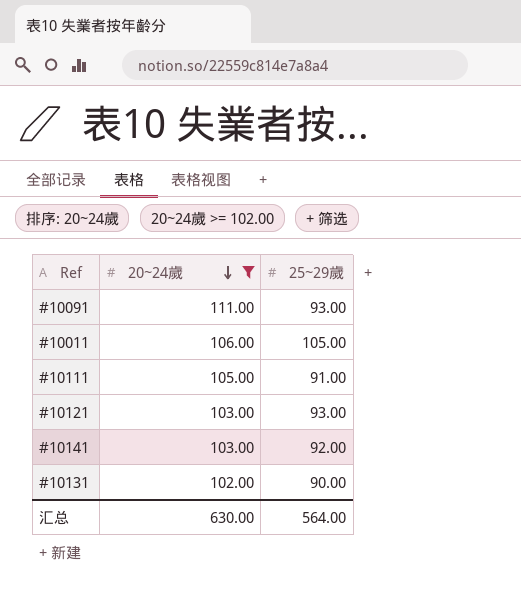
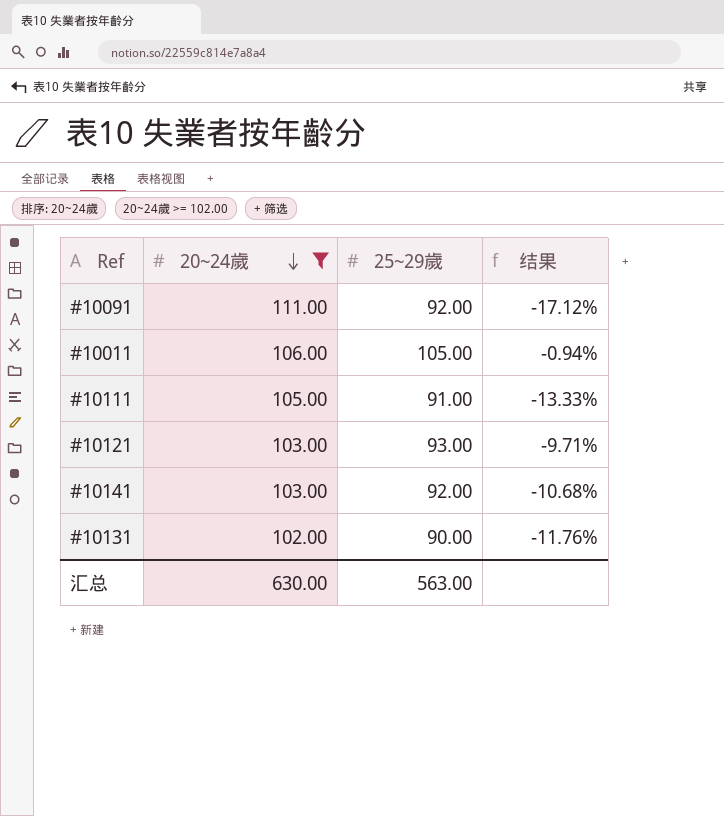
column 结果 | formula: none -> ([25~29歲] - [20~24歲]) / [20~24歲]
#10091 | 25~29歲: 93.00 -> 92.00
汇总 | 25~29歲: 564.00 -> 563.00

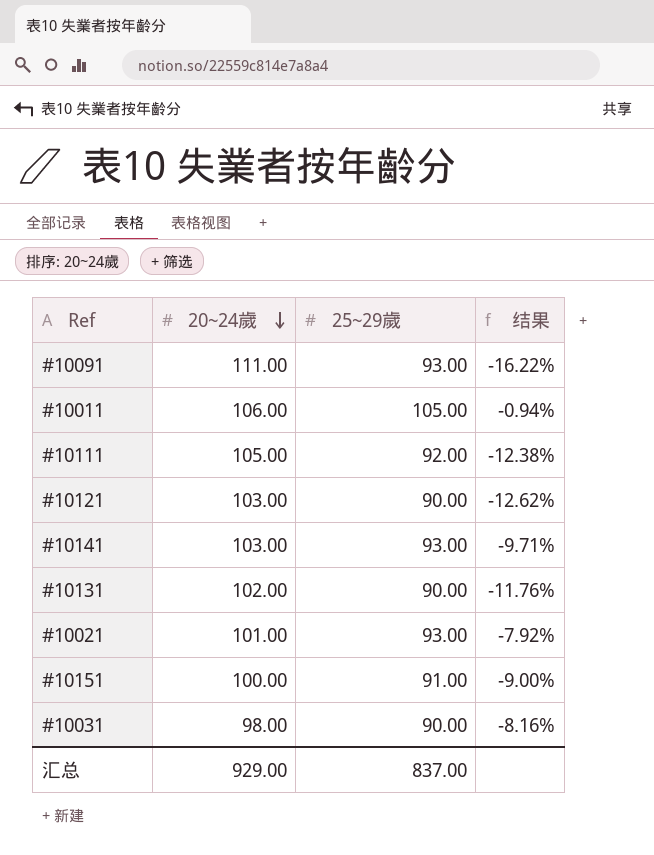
filter: 20~24歲 >= 102.00 -> none
#10091 | 25~29歲: 92.00 -> 93.00
#10091 | 结果: -17.12% -> -16.22%
#10111 | 25~29歲: 91.00 -> 92.00
#10111 | 结果: -13.33% -> -12.38%
#10121 | 25~29歲: 93.00 -> 90.00
#10121 | 结果: -9.71% -> -12.62%
#10141 | 25~29歲: 92.00 -> 93.00
#10141 | 结果: -10.68% -> -9.71%
汇总 | 20~24歲: 630.00 -> 929.00
汇总 | 25~29歲: 563.00 -> 837.00

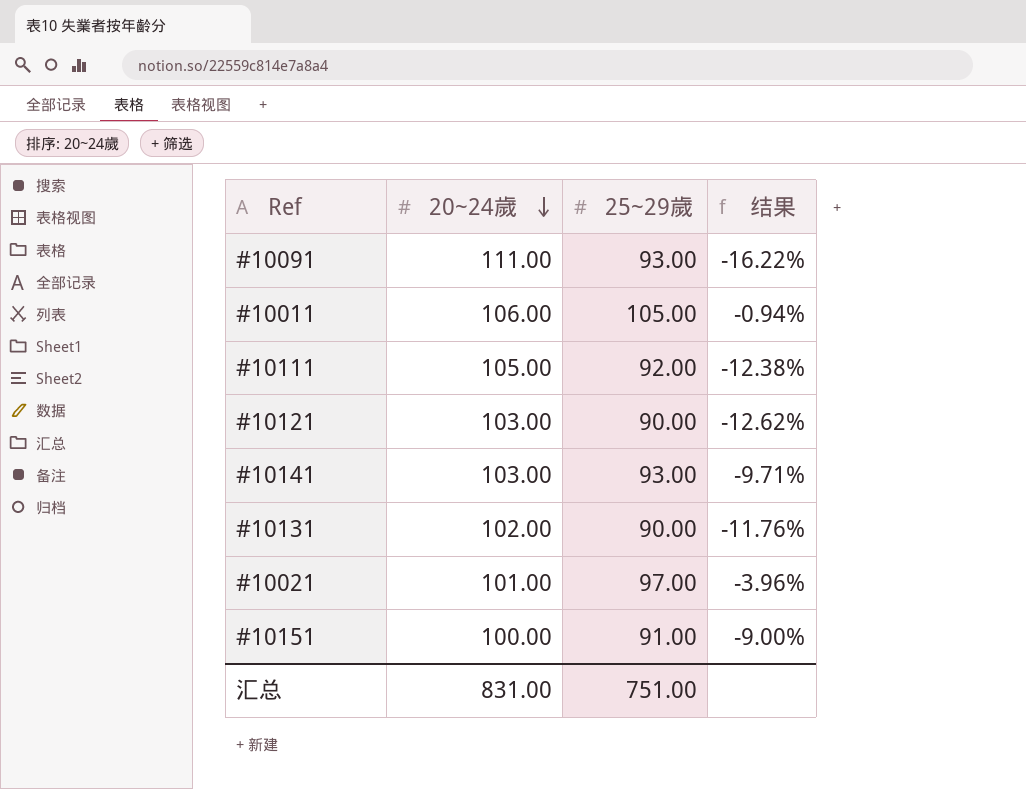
row #10031: 98.00 | 90.00 | -8.16% -> none
#10021 | 25~29歲: 93.00 -> 97.00
#10021 | 结果: -7.92% -> -3.96%
汇总 | 20~24歲: 929.00 -> 831.00
汇总 | 25~29歲: 837.00 -> 751.00

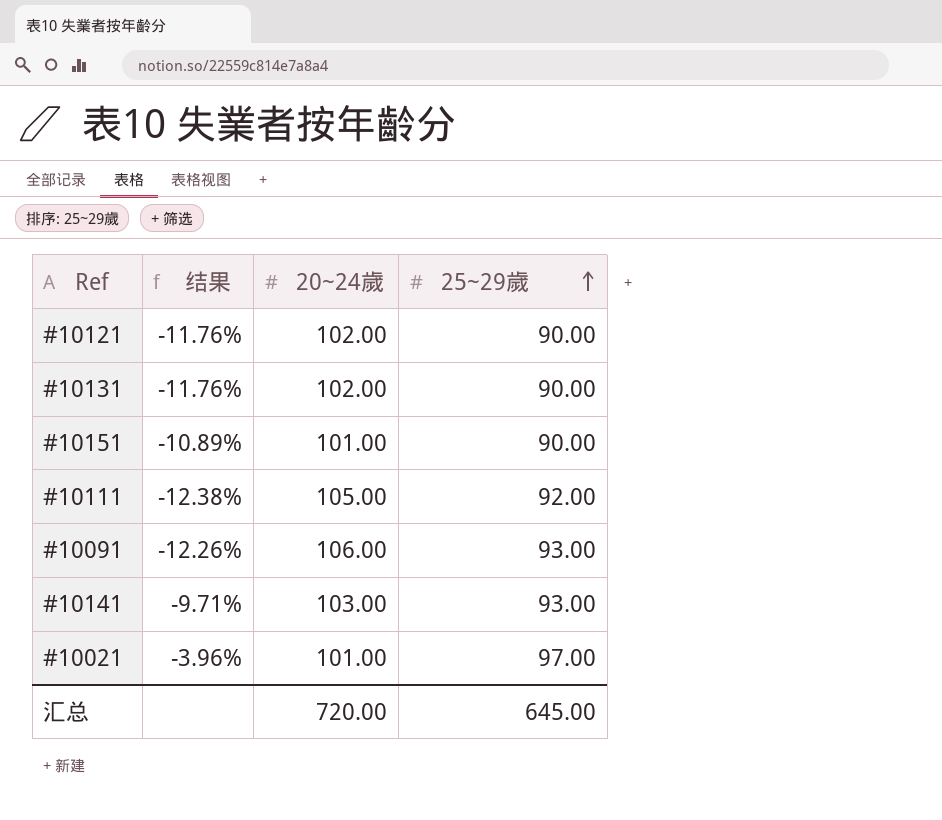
row order: 20~24歲 descending -> 25~29歲 ascending
column 结果 | position: 4 -> 2
row #10011: 106.00 | 105.00 | -0.94% -> none
#10121 | 结果: -12.62% -> -11.76%
#10121 | 20~24歲: 103.00 -> 102.00
#10151 | 结果: -9.00% -> -10.89%
#10151 | 20~24歲: 100.00 -> 101.00
#10151 | 25~29歲: 91.00 -> 90.00
#10091 | 结果: -16.22% -> -12.26%
#10091 | 20~24歲: 111.00 -> 106.00
汇总 | 20~24歲: 831.00 -> 720.00
汇总 | 25~29歲: 751.00 -> 645.00

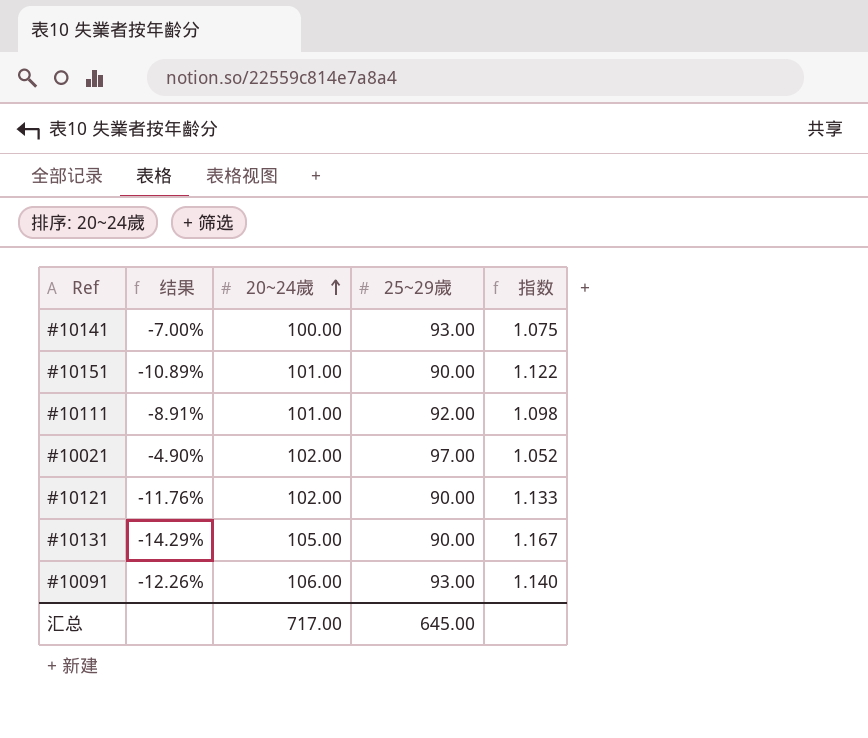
row order: 25~29歲 ascending -> 20~24歲 ascending
column 指数 | formula: none -> [20~24歲] / [25~29歲]
#10141 | 结果: -9.71% -> -7.00%
#10141 | 20~24歲: 103.00 -> 100.00
#10111 | 结果: -12.38% -> -8.91%
#10111 | 20~24歲: 105.00 -> 101.00
#10021 | 结果: -3.96% -> -4.90%
#10021 | 20~24歲: 101.00 -> 102.00
#10131 | 结果: -11.76% -> -14.29%
#10131 | 20~24歲: 102.00 -> 105.00
汇总 | 20~24歲: 720.00 -> 717.00

